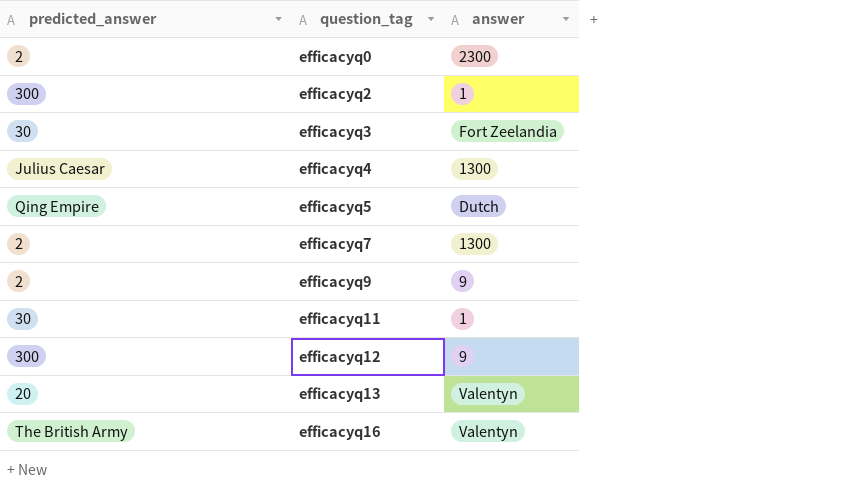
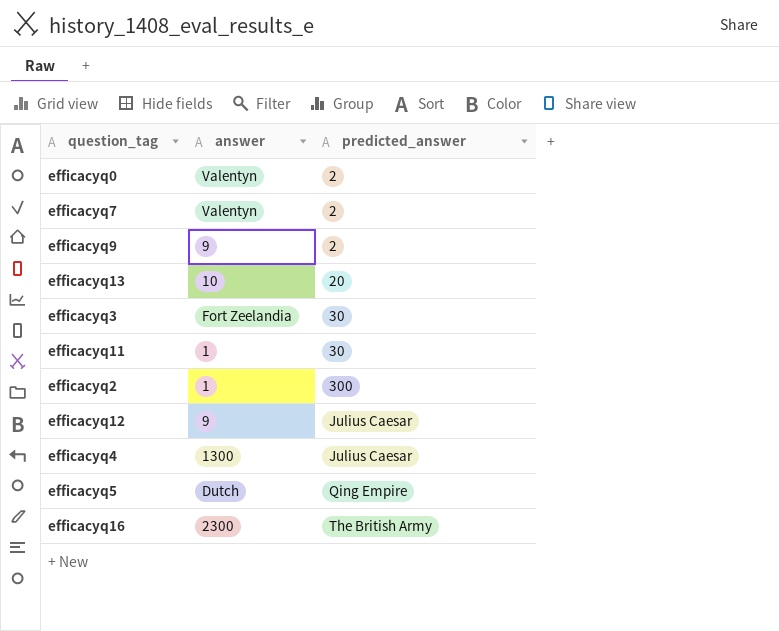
row order: question_tag ascending -> predicted_answer ascending
column predicted_answer | position: 1 -> 3
efficacyq0 | answer: 2300 -> Valentyn
efficacyq7 | answer: 1300 -> Valentyn
efficacyq13 | answer: Valentyn -> 10
efficacyq12 | predicted_answer: 300 -> Julius Caesar
efficacyq16 | answer: Valentyn -> 2300

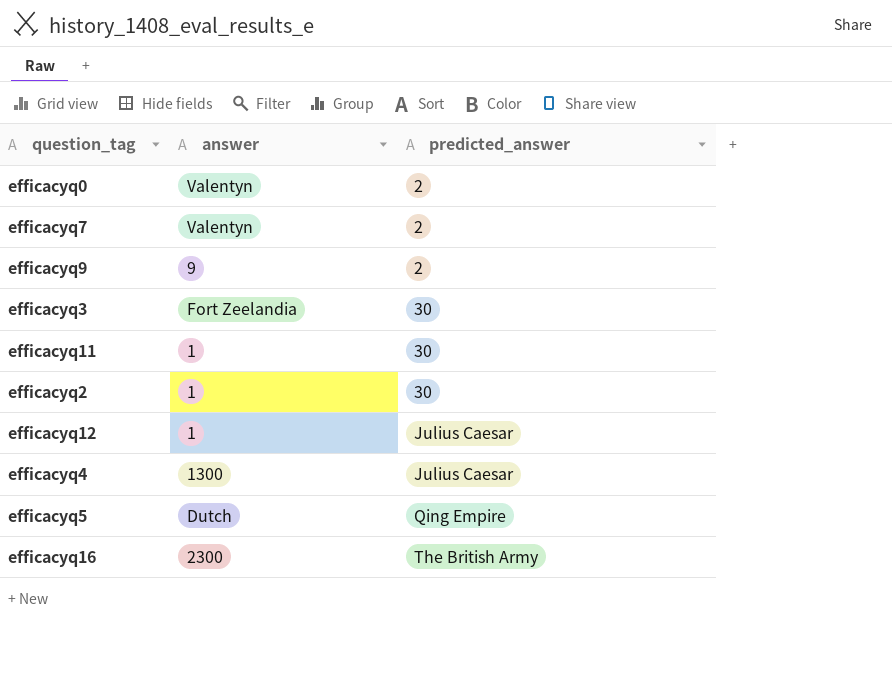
row efficacyq13: 10 | 20 -> none
efficacyq2 | predicted_answer: 300 -> 30
efficacyq12 | answer: 9 -> 1

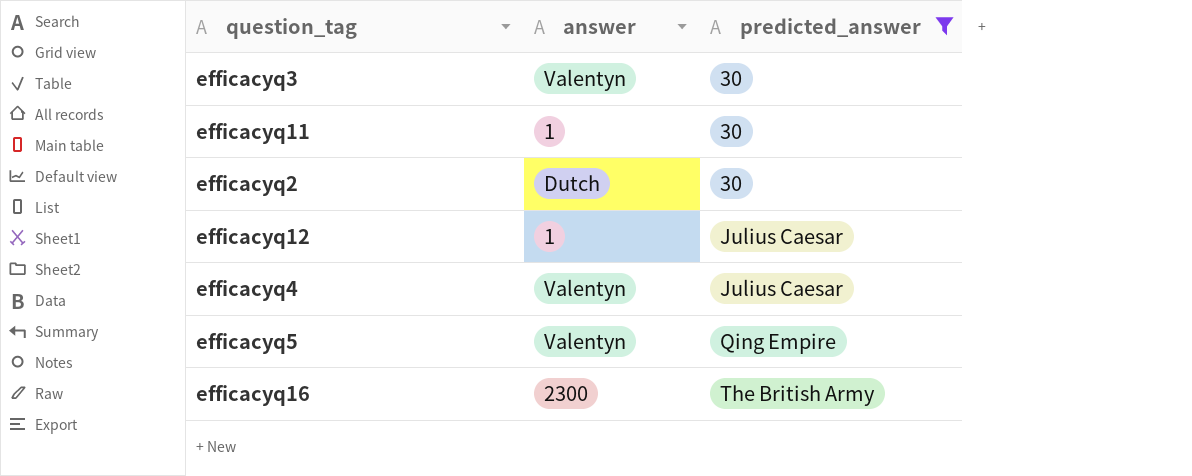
filter: none -> predicted_answer != 2
efficacyq3 | answer: Fort Zeelandia -> Valentyn
efficacyq2 | answer: 1 -> Dutch
efficacyq4 | answer: 1300 -> Valentyn
efficacyq5 | answer: Dutch -> Valentyn

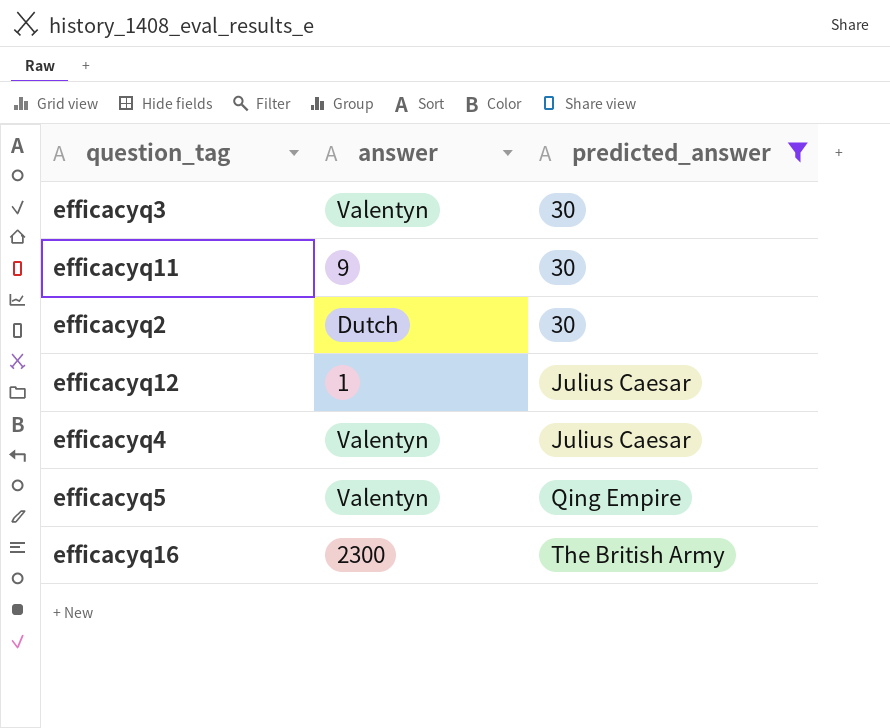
efficacyq11 | answer: 1 -> 9

